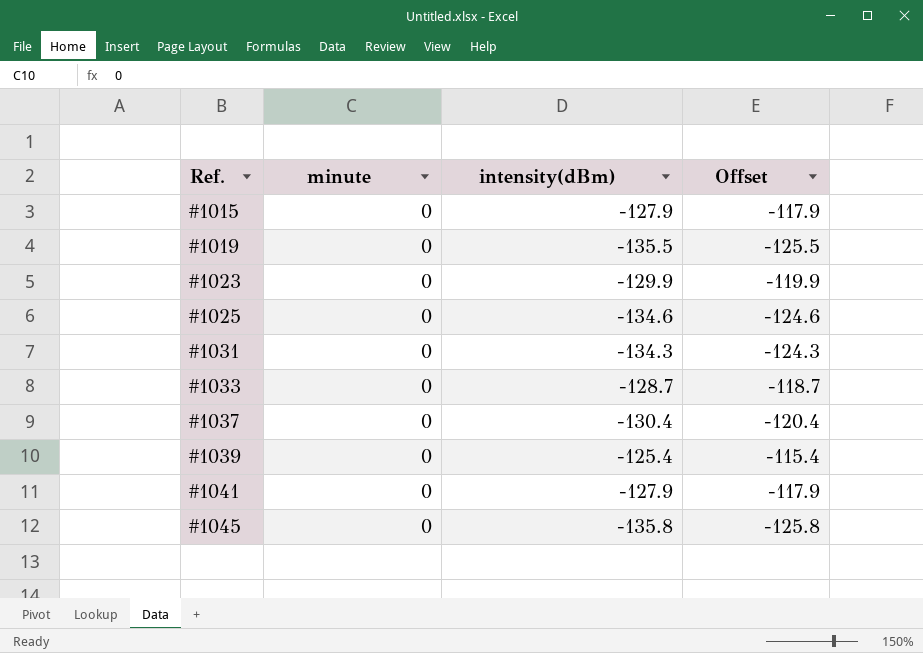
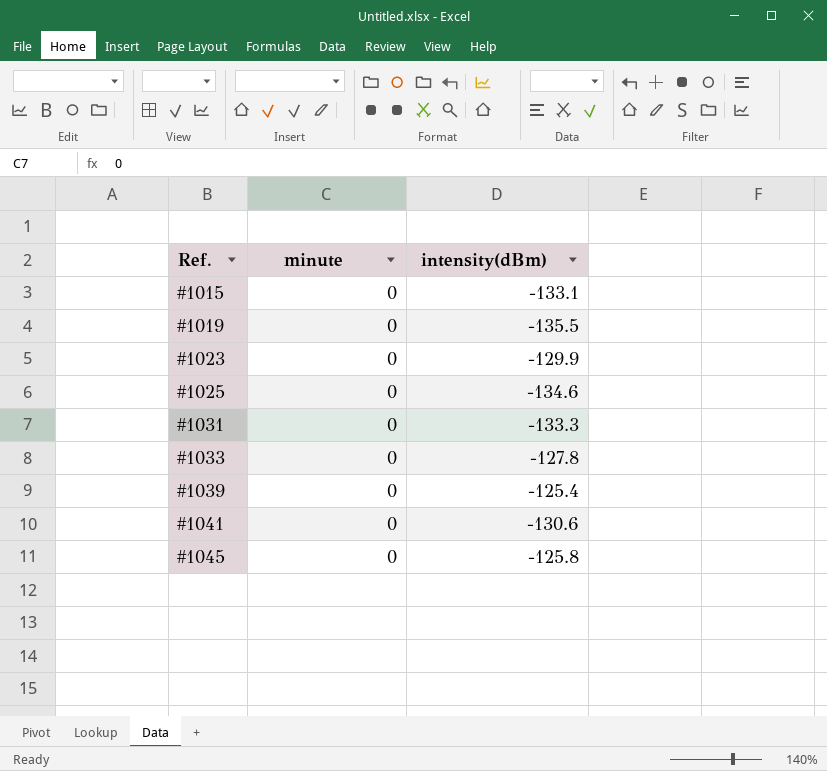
column Offset | formula: [intensity(dBm)] + 10 -> none
row #1037: 0 | -130.4 | -120.4 -> none
#1015 | intensity(dBm): -127.9 -> -133.1
#1031 | intensity(dBm): -134.3 -> -133.3
#1033 | intensity(dBm): -128.7 -> -127.8
#1041 | intensity(dBm): -127.9 -> -130.6
#1045 | intensity(dBm): -135.8 -> -125.8

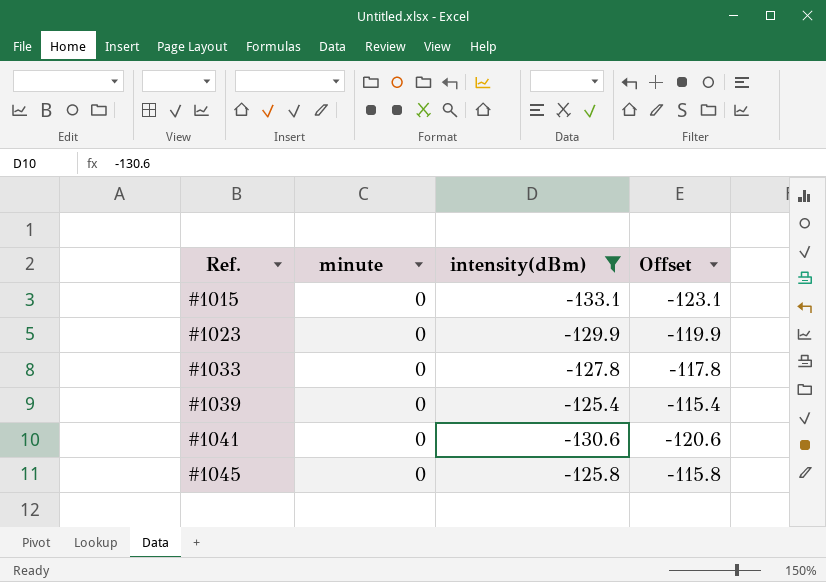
filter: none -> intensity(dBm) >= -133.1
column Offset | formula: none -> [intensity(dBm)] + 10

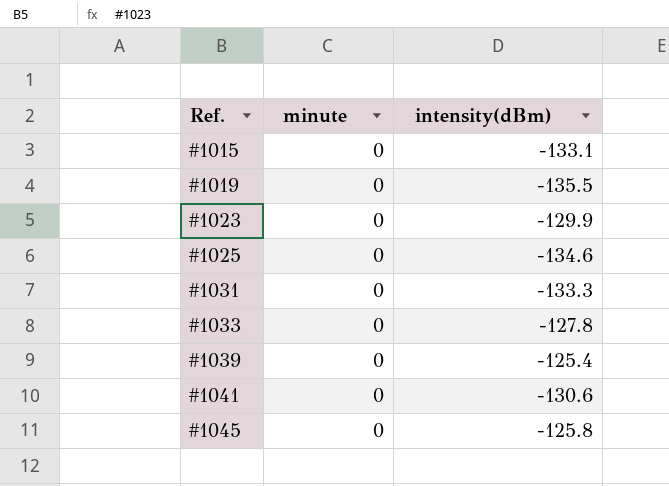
filter: intensity(dBm) >= -133.1 -> none
column Offset | formula: [intensity(dBm)] + 10 -> none

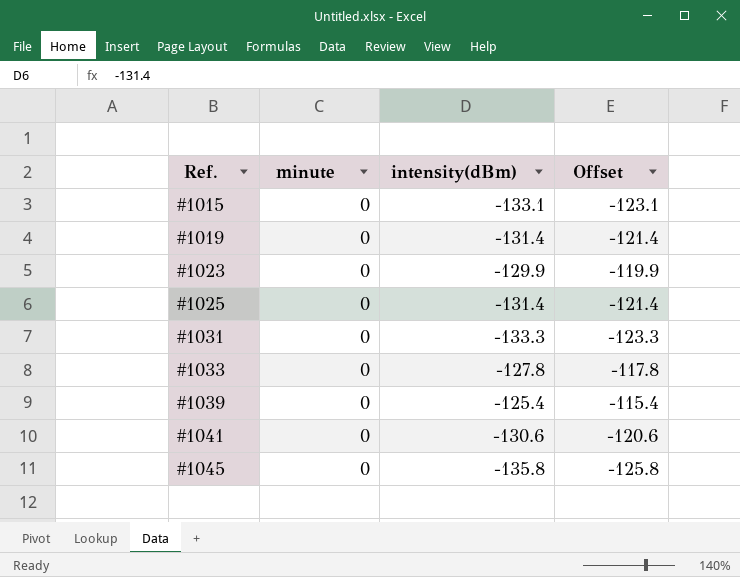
column Offset | formula: none -> [intensity(dBm)] + 10
#1019 | intensity(dBm): -135.5 -> -131.4
#1025 | intensity(dBm): -134.6 -> -131.4
#1045 | intensity(dBm): -125.8 -> -135.8

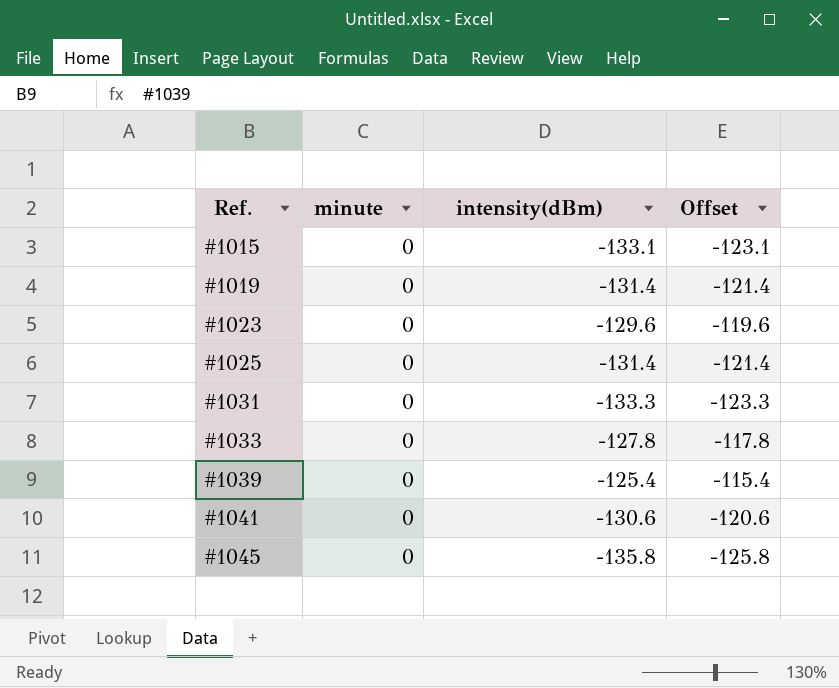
#1023 | intensity(dBm): -129.9 -> -129.6
#1023 | Offset: -119.9 -> -119.6

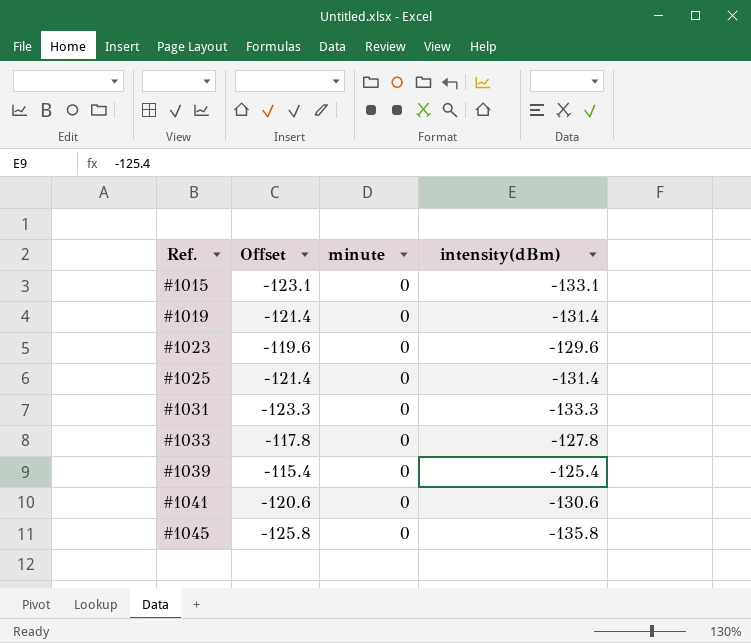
column Offset | position: 4 -> 2

